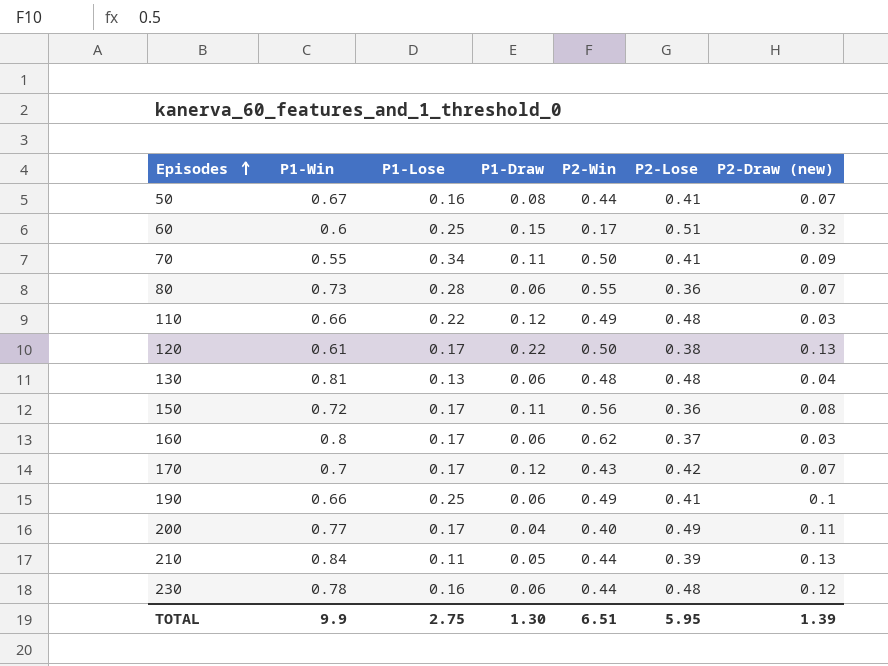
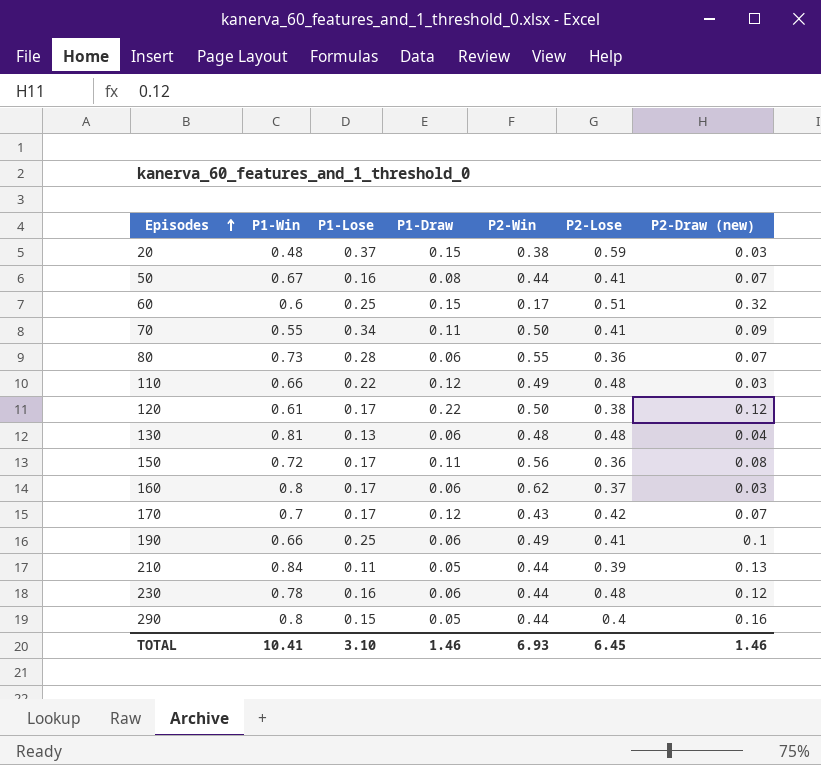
row 200: 0.77 | 0.17 | 0.04 | 0.40 | 0.49 | 0.11 -> none
row 20: none -> 0.48 | 0.37 | 0.15 | 0.38 | 0.59 | 0.03
120 | P2-Draw (new): 0.13 -> 0.12
row 290: none -> 0.8 | 0.15 | 0.05 | 0.44 | 0.4 | 0.16
TOTAL | P1-Win: 9.9 -> 10.41
TOTAL | P1-Lose: 2.75 -> 3.10
TOTAL | P1-Draw: 1.30 -> 1.46
TOTAL | P2-Win: 6.51 -> 6.93
TOTAL | P2-Lose: 5.95 -> 6.45
TOTAL | P2-Draw (new): 1.39 -> 1.46

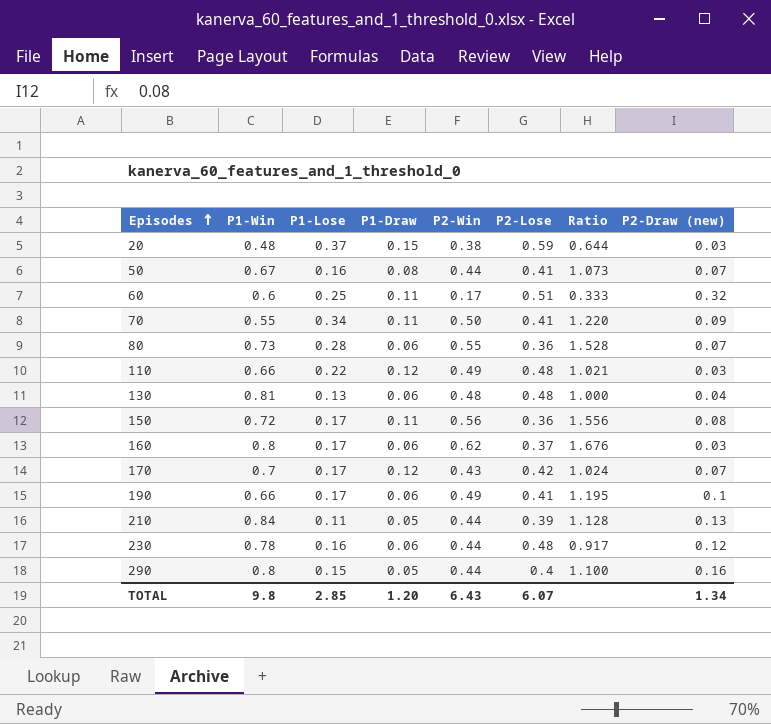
column Ratio | formula: none -> [P2-Win] / [P2-Lose]
row 120: 0.61 | 0.17 | 0.22 | 0.50 | 0.38 | 0.12 -> none
60 | P1-Draw: 0.15 -> 0.11
190 | P1-Lose: 0.25 -> 0.17
TOTAL | P1-Win: 10.41 -> 9.8
TOTAL | P1-Lose: 3.10 -> 2.85
TOTAL | P1-Draw: 1.46 -> 1.20
TOTAL | P2-Win: 6.93 -> 6.43
TOTAL | P2-Lose: 6.45 -> 6.07
TOTAL | P2-Draw (new): 1.46 -> 1.34

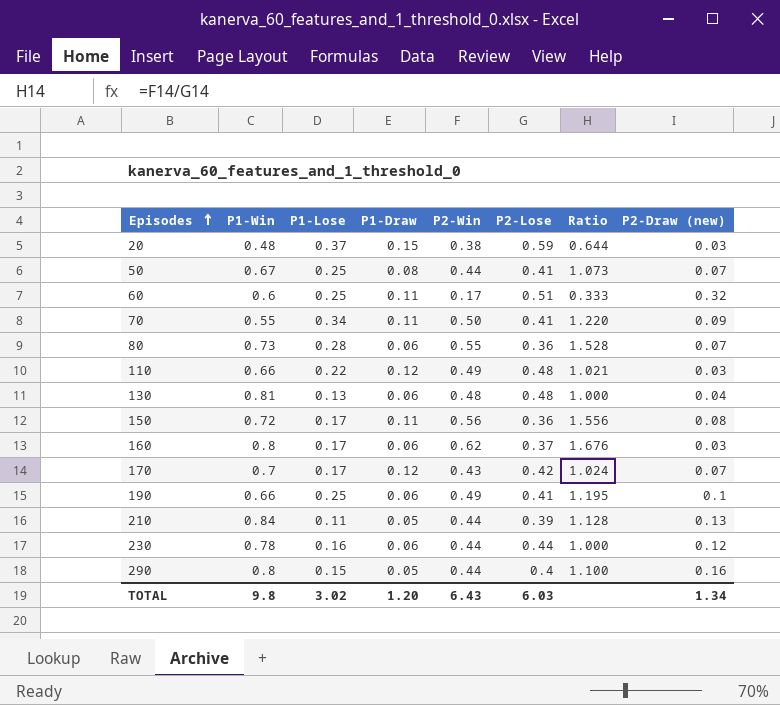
50 | P1-Lose: 0.16 -> 0.25
190 | P1-Lose: 0.17 -> 0.25
230 | P2-Lose: 0.48 -> 0.44
230 | Ratio: 0.917 -> 1.000
TOTAL | P1-Lose: 2.85 -> 3.02
TOTAL | P2-Lose: 6.07 -> 6.03

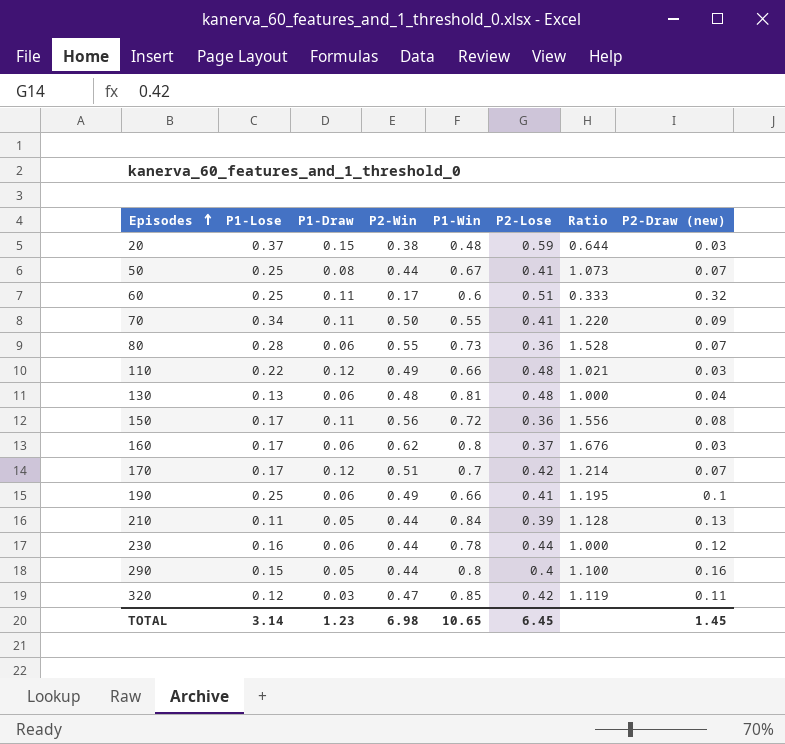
column P1-Win | position: 2 -> 5
170 | P2-Win: 0.43 -> 0.51
170 | Ratio: 1.024 -> 1.214
row 320: none -> 0.12 | 0.03 | 0.47 | 0.85 | 0.42 | 1.119 | 0.11
TOTAL | P1-Lose: 3.02 -> 3.14
TOTAL | P1-Draw: 1.20 -> 1.23
TOTAL | P2-Win: 6.43 -> 6.98
TOTAL | P1-Win: 9.8 -> 10.65
TOTAL | P2-Lose: 6.03 -> 6.45
TOTAL | P2-Draw (new): 1.34 -> 1.45

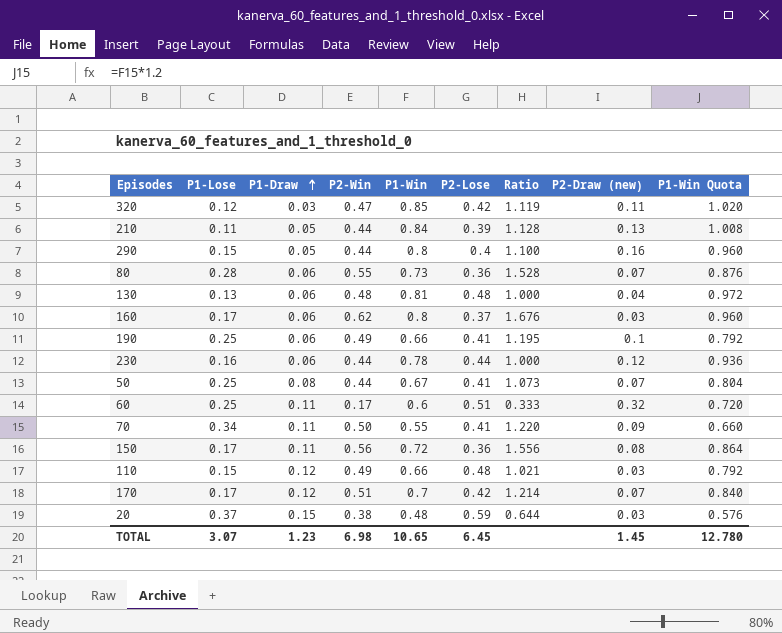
row order: Episodes ascending -> P1-Draw ascending
column P1-Win Quota | formula: none -> [P1-Win] * 1.2
110 | P1-Lose: 0.22 -> 0.15
TOTAL | P1-Lose: 3.14 -> 3.07

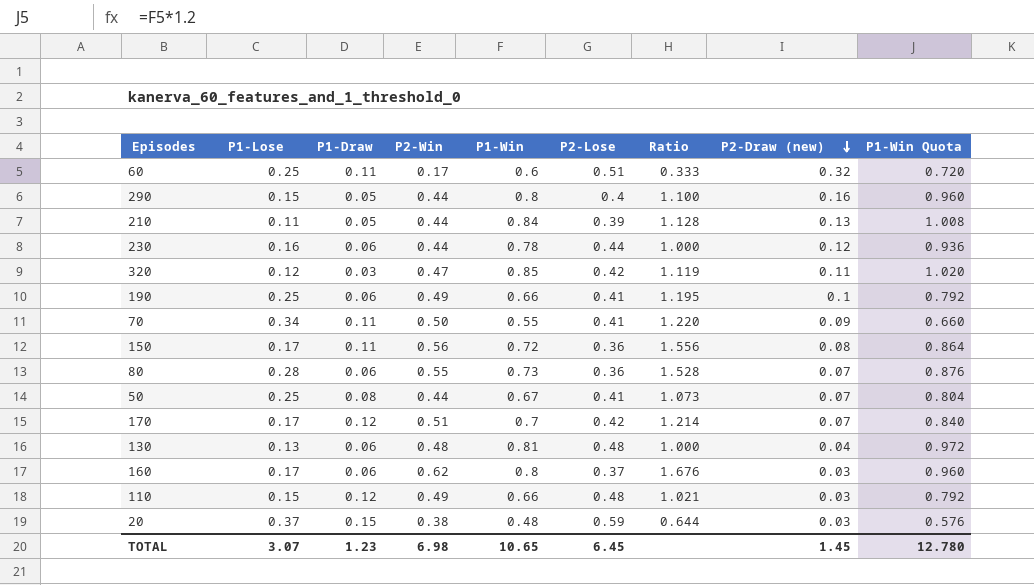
row order: P1-Draw ascending -> P2-Draw (new) descending

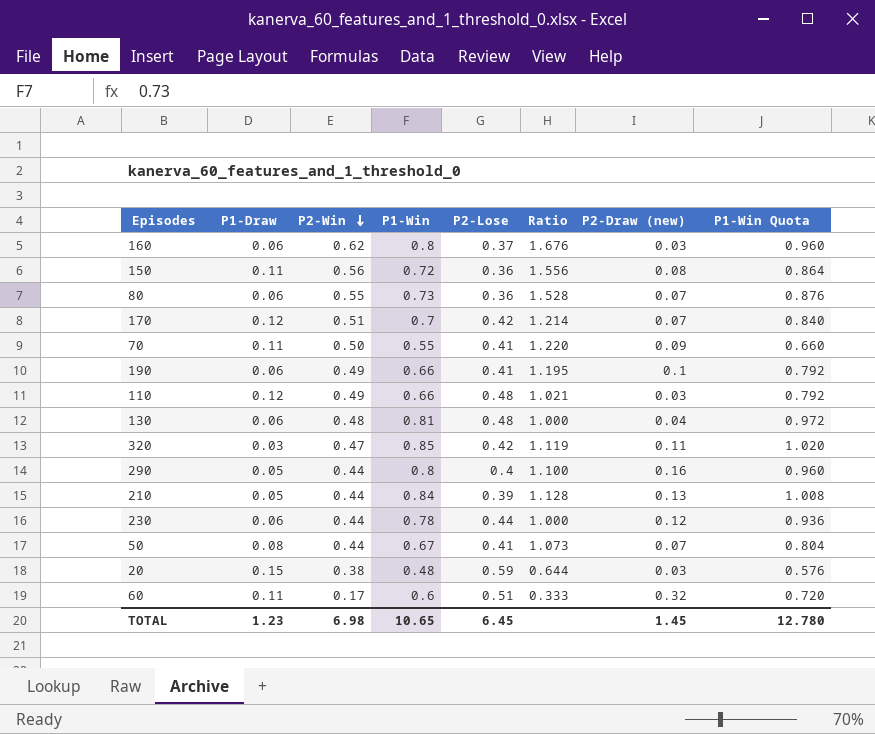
row order: P2-Draw (new) descending -> P2-Win descending
column P1-Lose | position: 2 -> none

